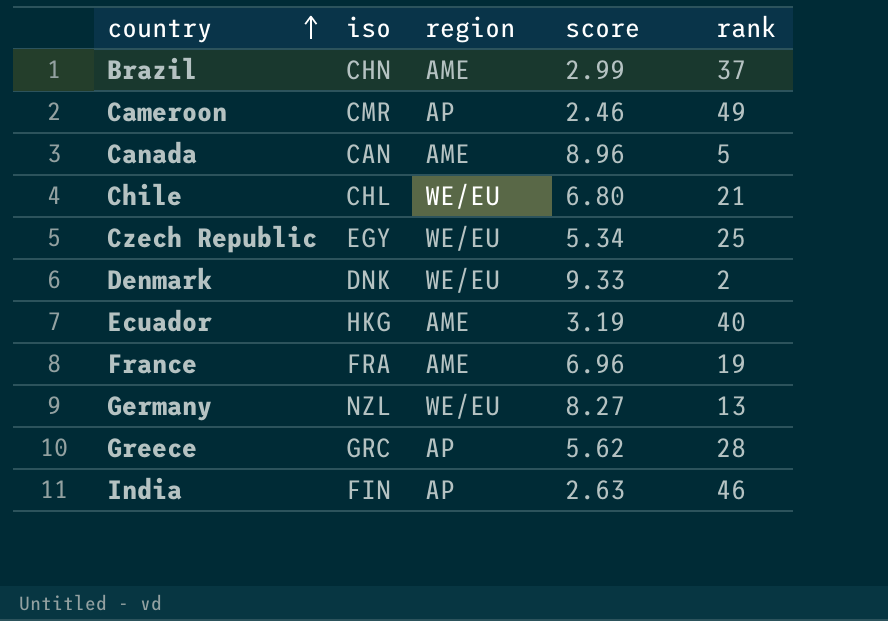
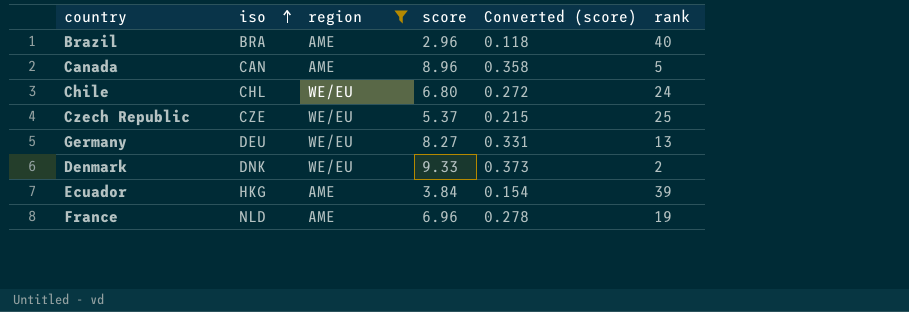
filter: none -> region != AP
row order: country ascending -> iso ascending
column Converted (score) | formula: none -> [score] * 0.04
Brazil | iso: CHN -> BRA
Brazil | score: 2.99 -> 2.96
Brazil | rank: 37 -> 40
Chile | rank: 21 -> 24
Czech Republic | iso: EGY -> CZE
Czech Republic | score: 5.34 -> 5.37
Germany | iso: NZL -> DEU
Ecuador | score: 3.19 -> 3.84
Ecuador | rank: 40 -> 39
France | iso: FRA -> NLD

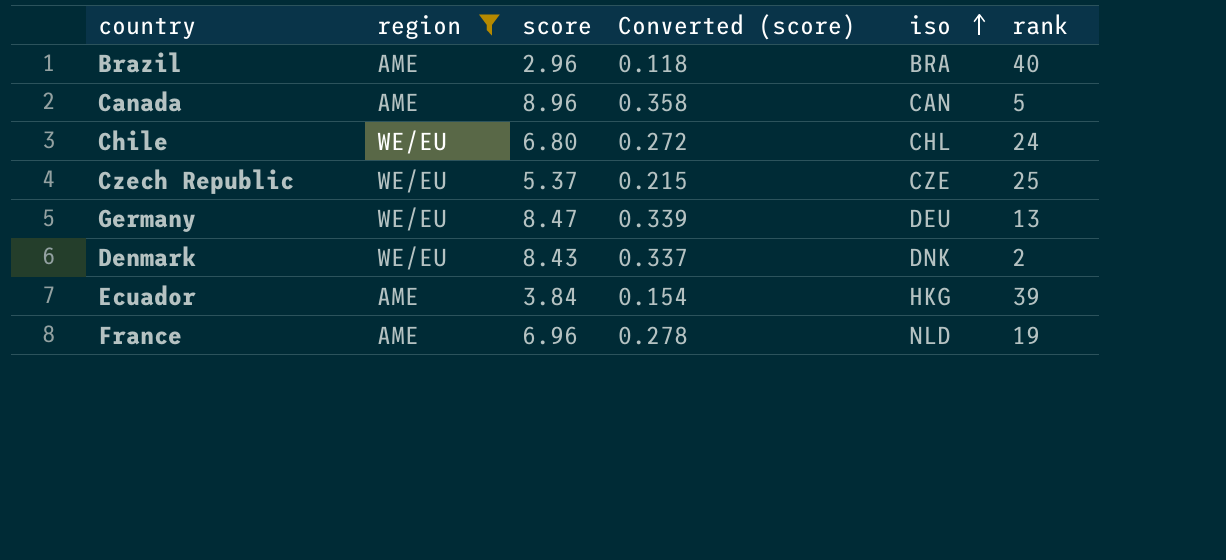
column iso | position: 2 -> 5
Germany | score: 8.27 -> 8.47
Germany | Converted (score): 0.331 -> 0.339
Denmark | score: 9.33 -> 8.43
Denmark | Converted (score): 0.373 -> 0.337

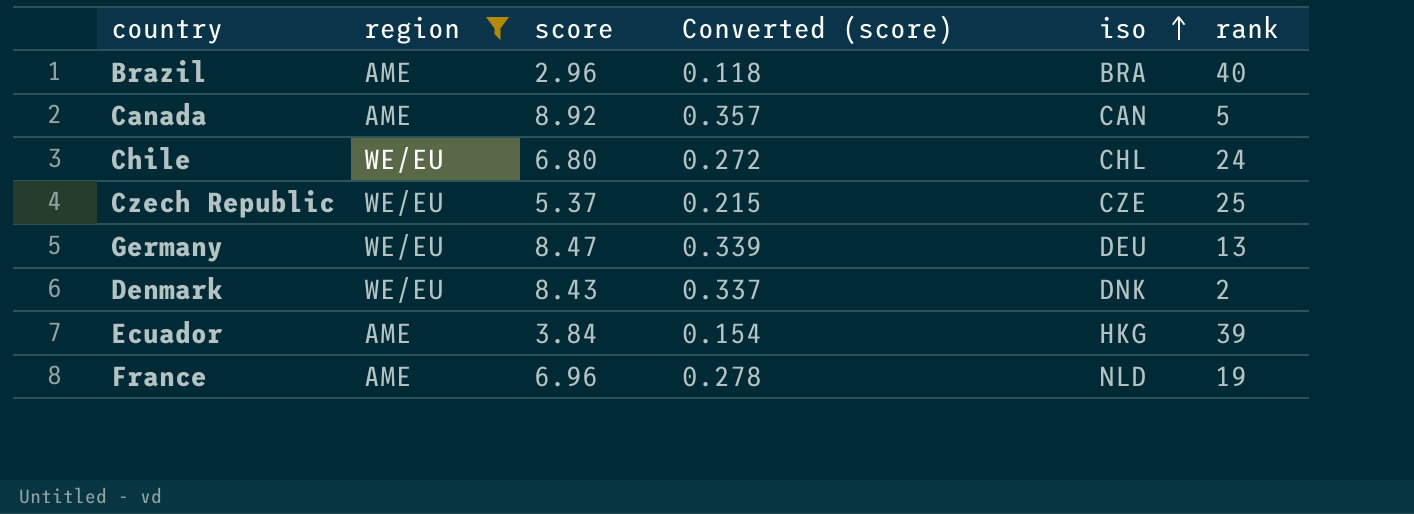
Canada | score: 8.96 -> 8.92
Canada | Converted (score): 0.358 -> 0.357

